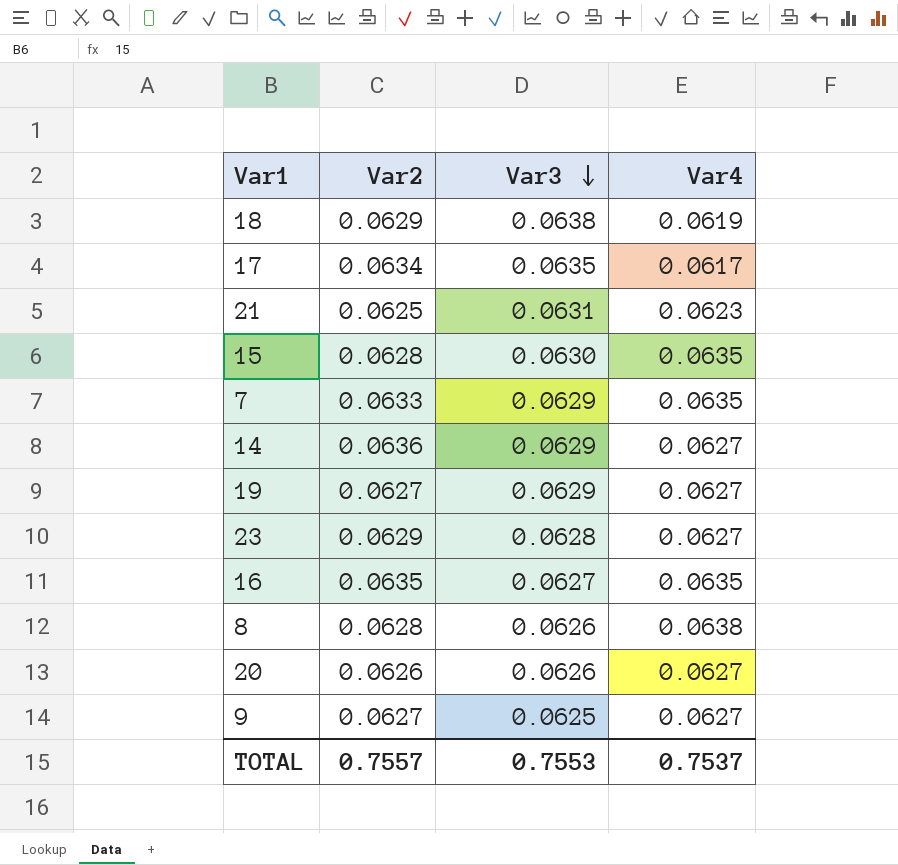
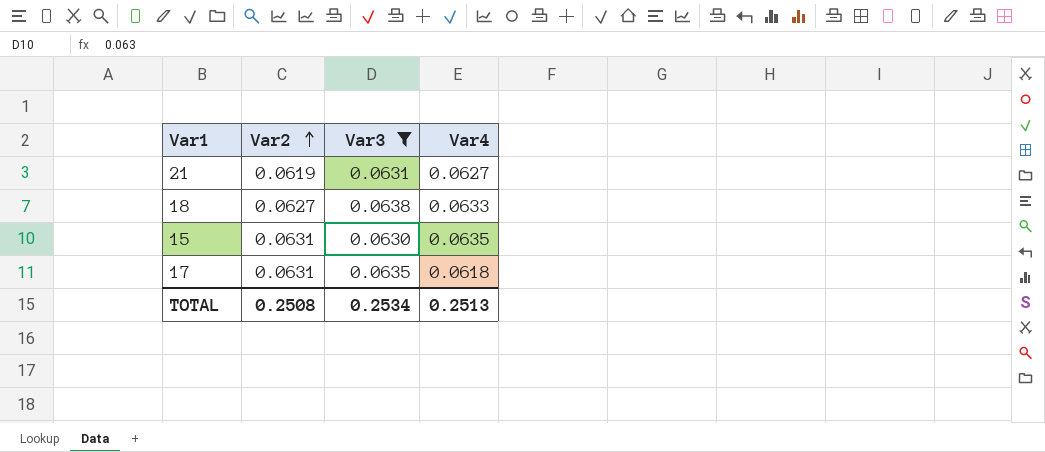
filter: none -> Var3 >= 0.0630
row order: Var3 descending -> Var2 ascending
21 | Var2: 0.0625 -> 0.0619
21 | Var4: 0.0623 -> 0.0627
18 | Var2: 0.0629 -> 0.0627
18 | Var4: 0.0619 -> 0.0633
15 | Var2: 0.0628 -> 0.0631
17 | Var2: 0.0634 -> 0.0631
17 | Var4: 0.0617 -> 0.0618
TOTAL | Var2: 0.7557 -> 0.2508
TOTAL | Var3: 0.7553 -> 0.2534
TOTAL | Var4: 0.7537 -> 0.2513

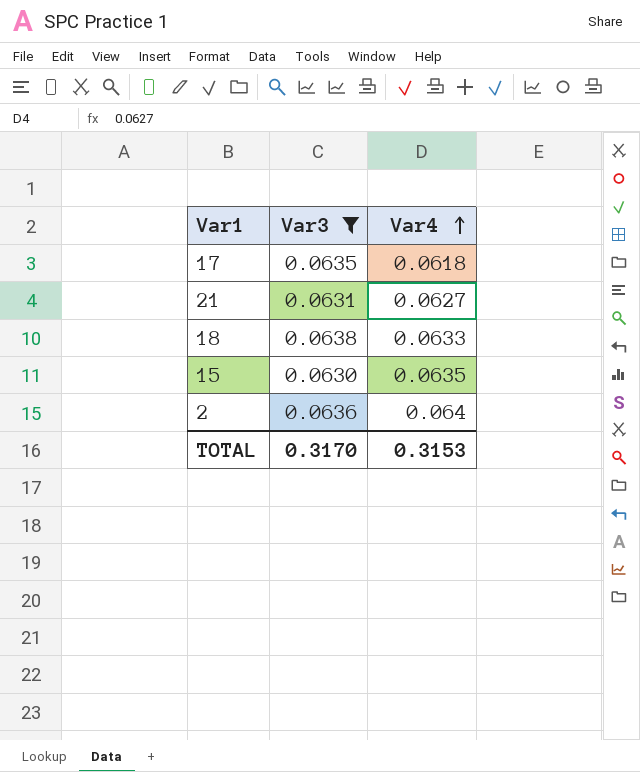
row order: Var2 ascending -> Var4 ascending
column Var2 | position: 2 -> none
row 2: none -> 0.0636 | 0.064
TOTAL | Var3: 0.2534 -> 0.3170
TOTAL | Var4: 0.2513 -> 0.3153

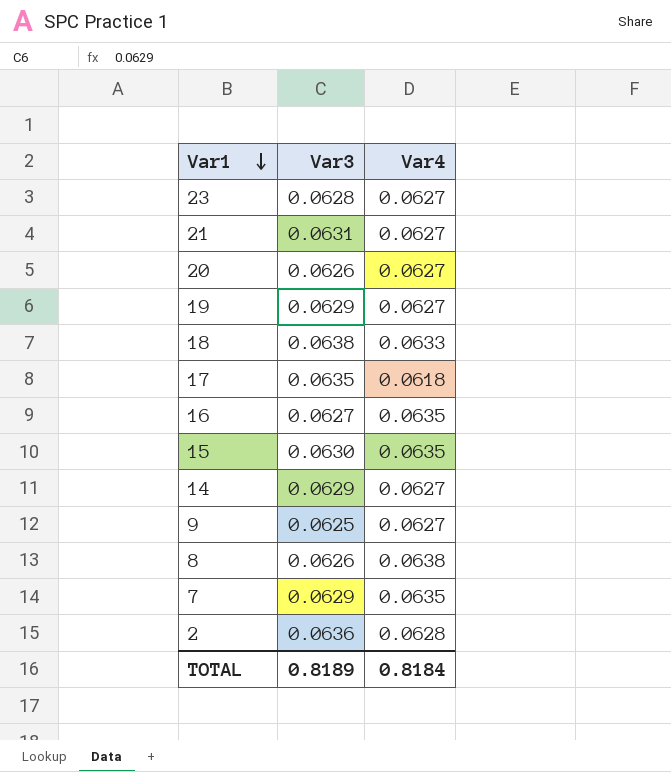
filter: Var3 >= 0.0630 -> none
row order: Var4 ascending -> Var1 descending
2 | Var4: 0.064 -> 0.0628
TOTAL | Var3: 0.3170 -> 0.8189
TOTAL | Var4: 0.3153 -> 0.8184

